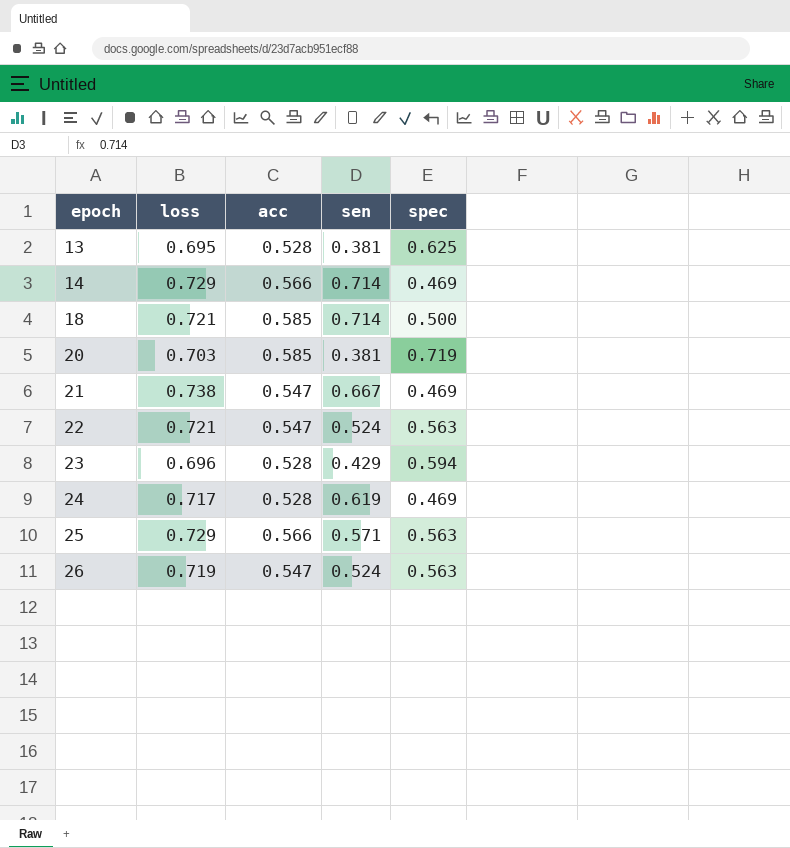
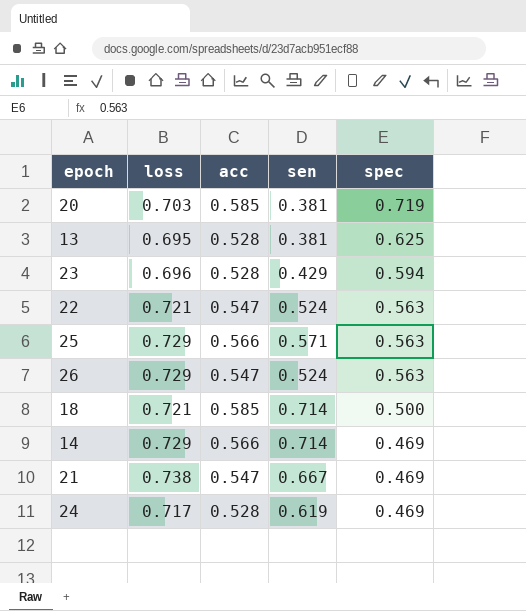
row order: epoch ascending -> spec descending
26 | loss: 0.719 -> 0.729

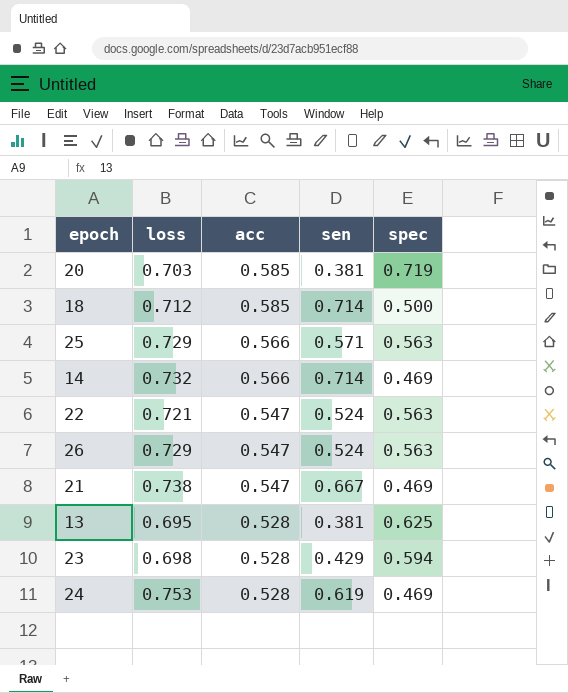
row order: spec descending -> acc descending
18 | loss: 0.721 -> 0.712
14 | loss: 0.729 -> 0.732
23 | loss: 0.696 -> 0.698
24 | loss: 0.717 -> 0.753

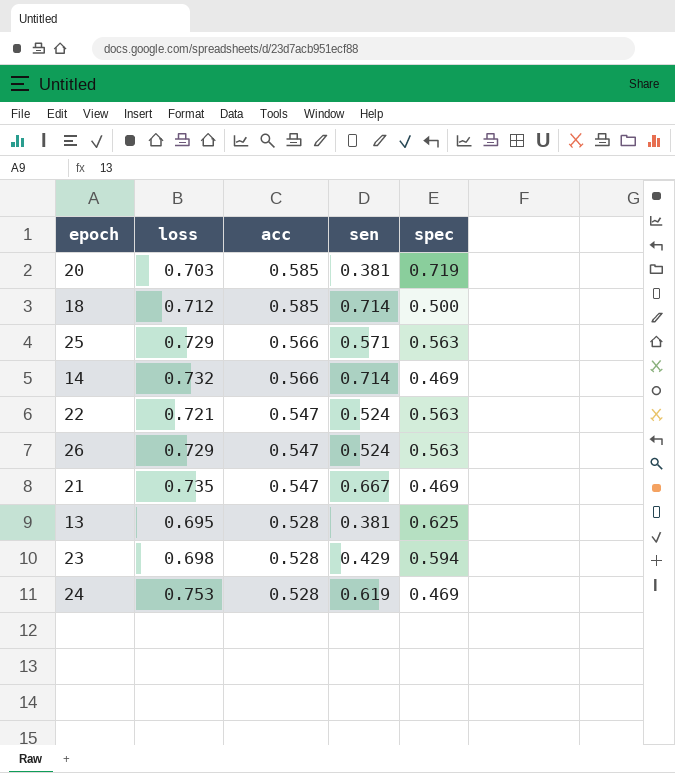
21 | loss: 0.738 -> 0.735

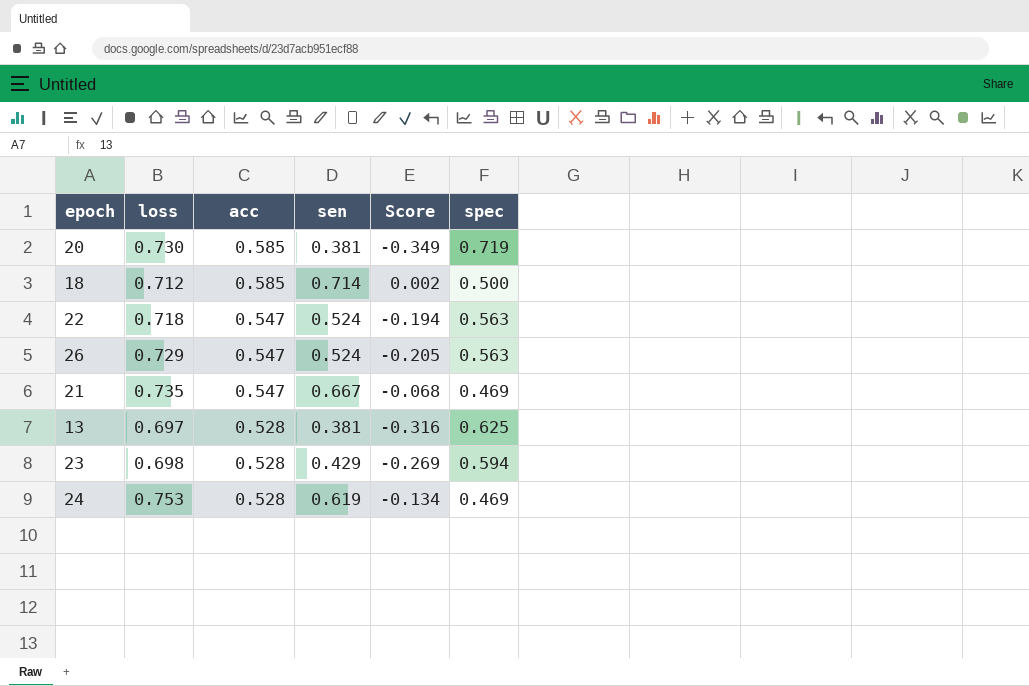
column Score | formula: none -> [sen] - [loss]
row 25: 0.729 | 0.566 | 0.571 | 0.563 -> none
row 14: 0.732 | 0.566 | 0.714 | 0.469 -> none
20 | loss: 0.703 -> 0.730
22 | loss: 0.721 -> 0.718
13 | loss: 0.695 -> 0.697

